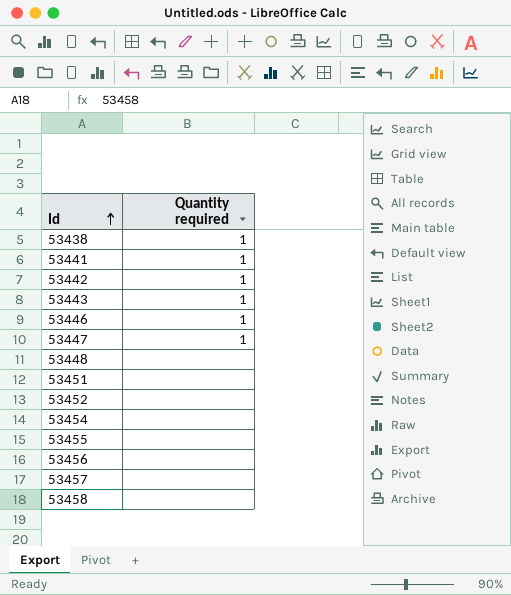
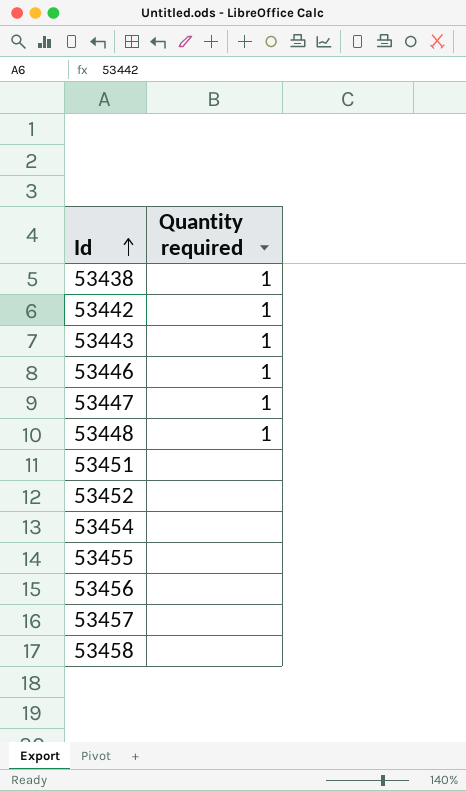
row 53441: 1 -> none
53448 | Quantity required: none -> 1

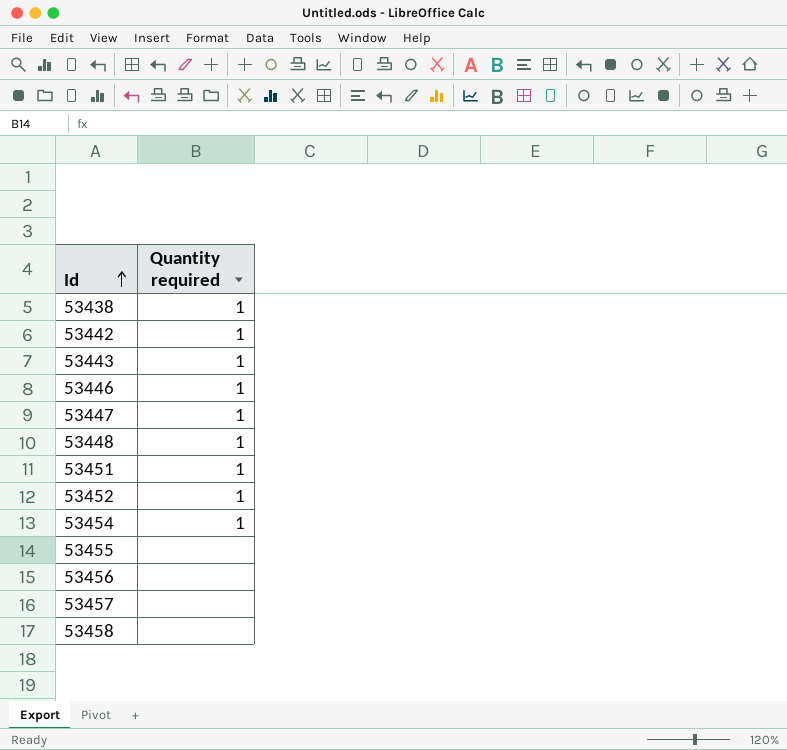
53451 | Quantity required: none -> 1
53452 | Quantity required: none -> 1
53454 | Quantity required: none -> 1

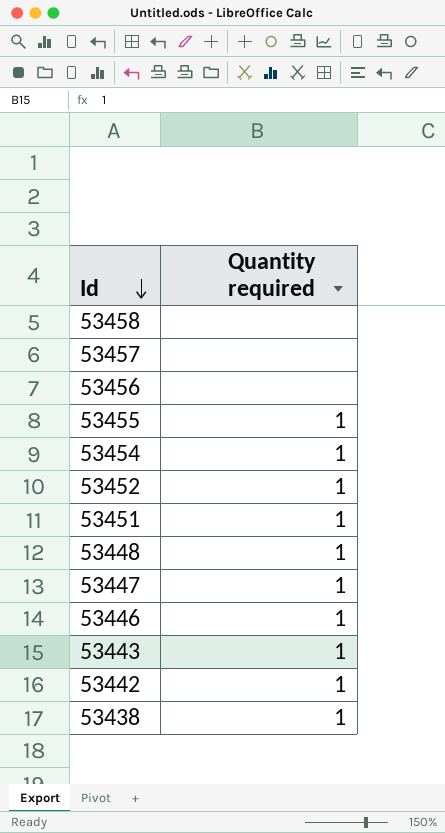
row order: Id ascending -> Id descending
53455 | Quantity required: none -> 1

